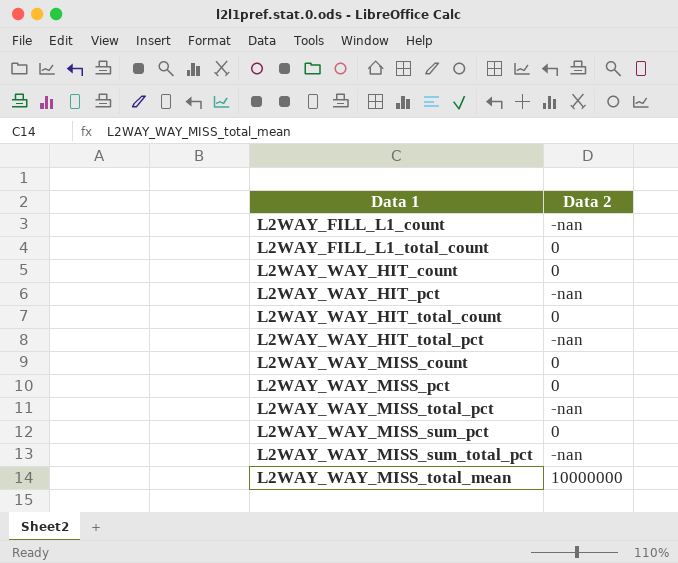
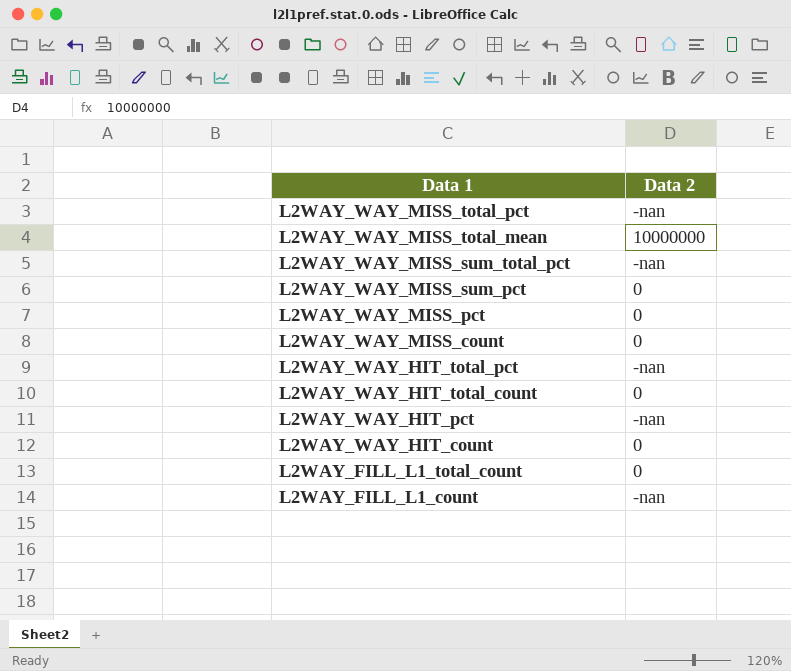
row order: none -> Data 1 descending

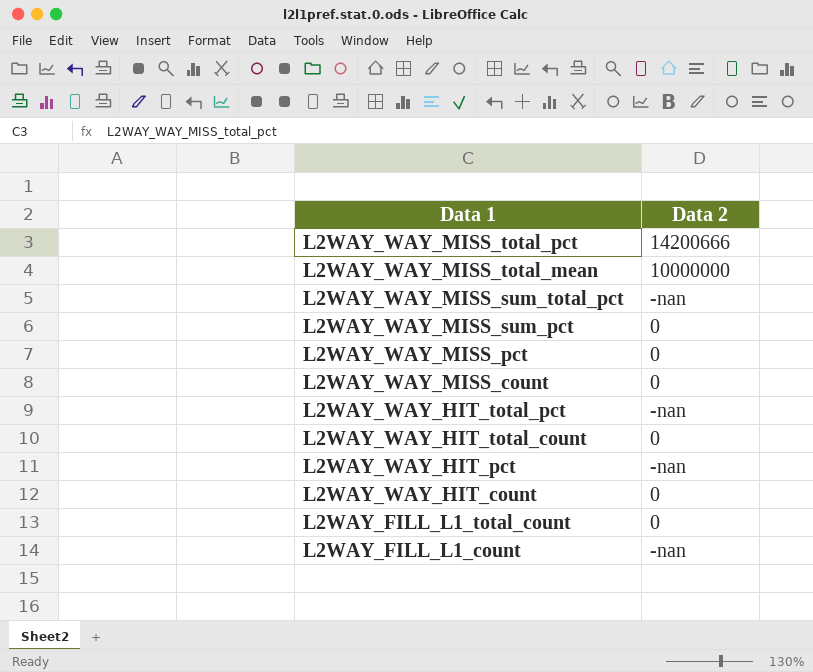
L2WAY_WAY_MISS_total_pct | Data 2: -nan -> 14200666

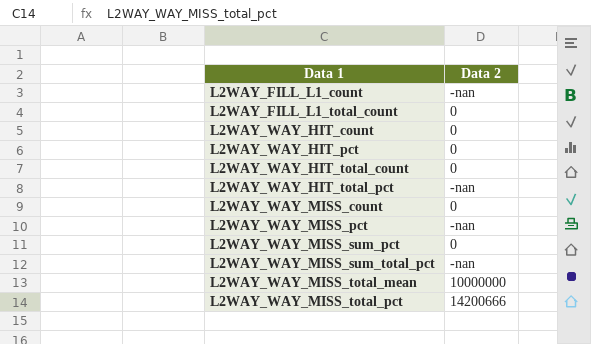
row order: Data 1 descending -> Data 1 ascending
L2WAY_WAY_HIT_pct | Data 2: -nan -> 0
L2WAY_WAY_MISS_pct | Data 2: 0 -> -nan

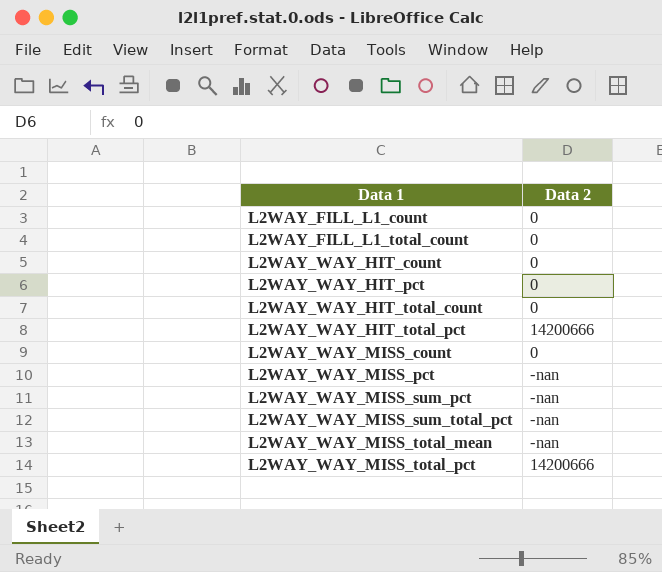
L2WAY_FILL_L1_count | Data 2: -nan -> 0
L2WAY_WAY_HIT_total_pct | Data 2: -nan -> 14200666
L2WAY_WAY_MISS_sum_pct | Data 2: 0 -> -nan
L2WAY_WAY_MISS_total_mean | Data 2: 10000000 -> -nan

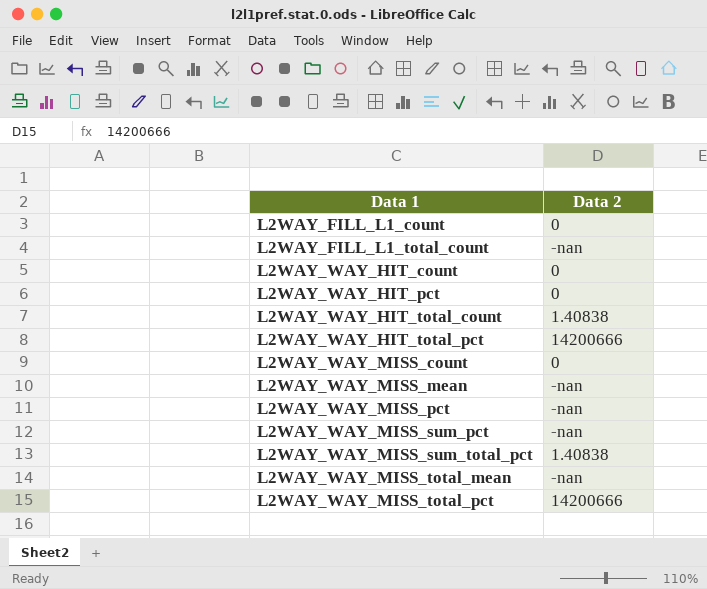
L2WAY_FILL_L1_total_count | Data 2: 0 -> -nan
L2WAY_WAY_HIT_total_count | Data 2: 0 -> 1.40838
row L2WAY_WAY_MISS_mean: none -> -nan
L2WAY_WAY_MISS_sum_total_pct | Data 2: -nan -> 1.40838

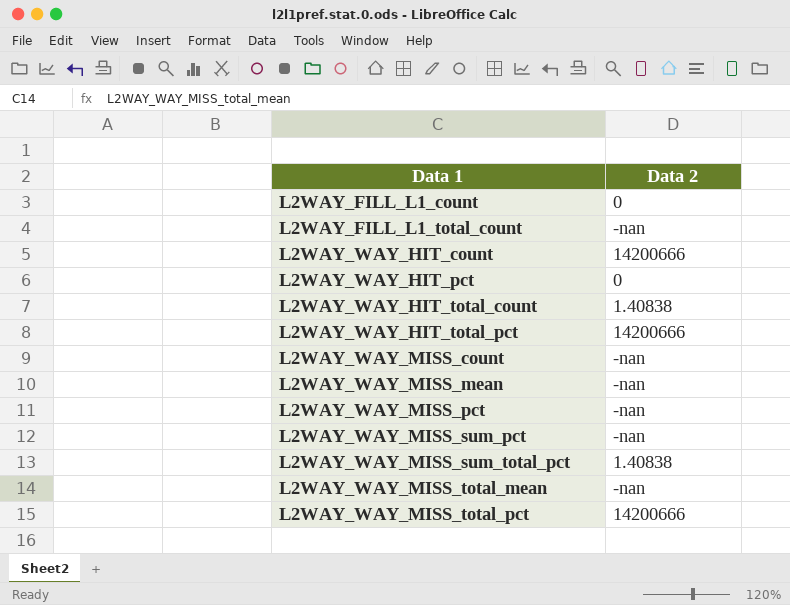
L2WAY_WAY_HIT_count | Data 2: 0 -> 14200666
L2WAY_WAY_MISS_count | Data 2: 0 -> -nan

